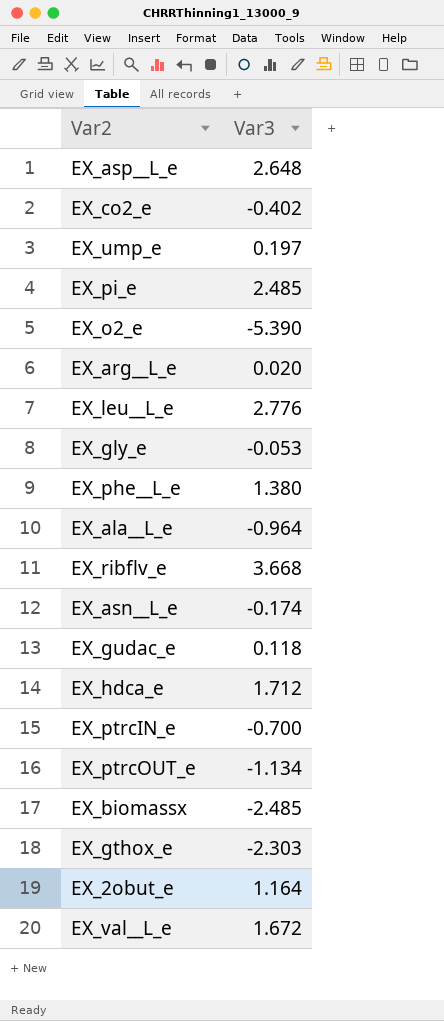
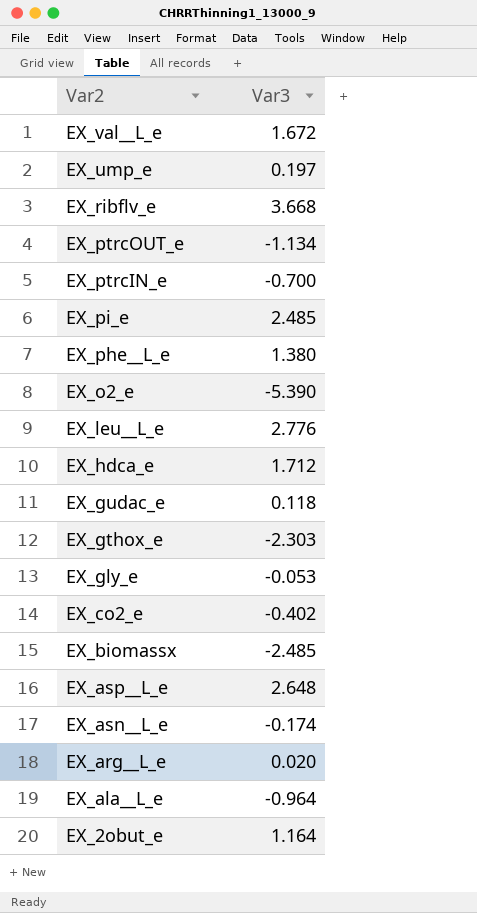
row order: none -> Var2 descending

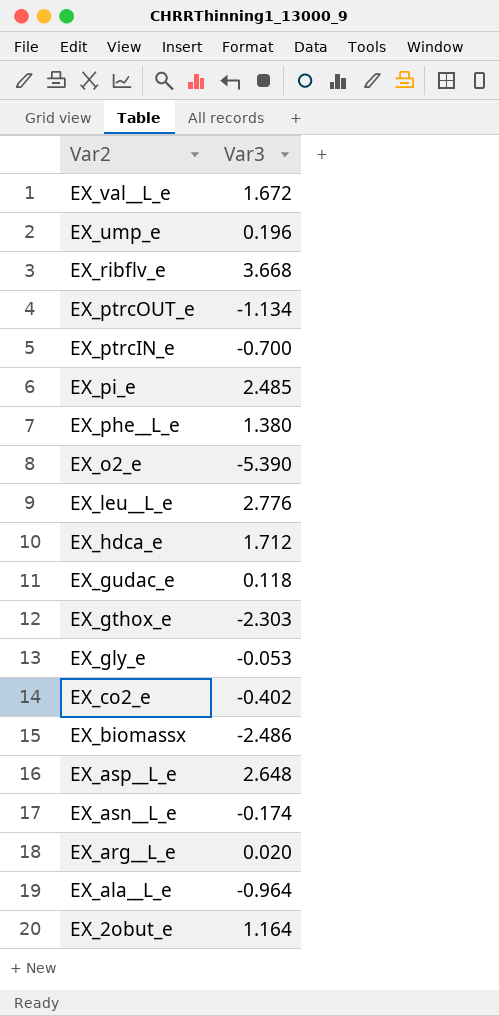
EX_ump_e | Var3: 0.197 -> 0.196
EX_biomassx | Var3: -2.485 -> -2.486

